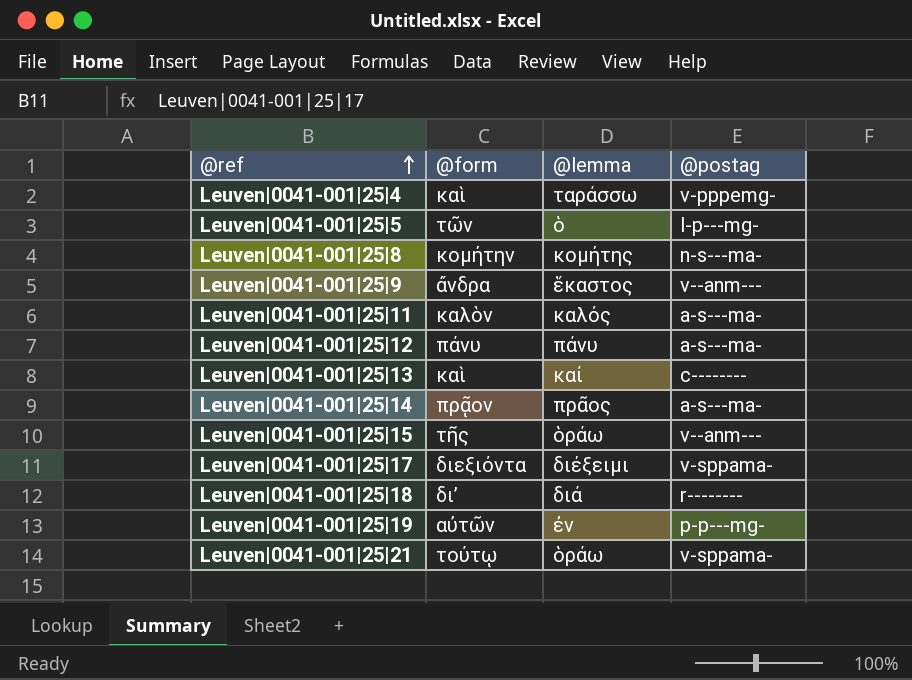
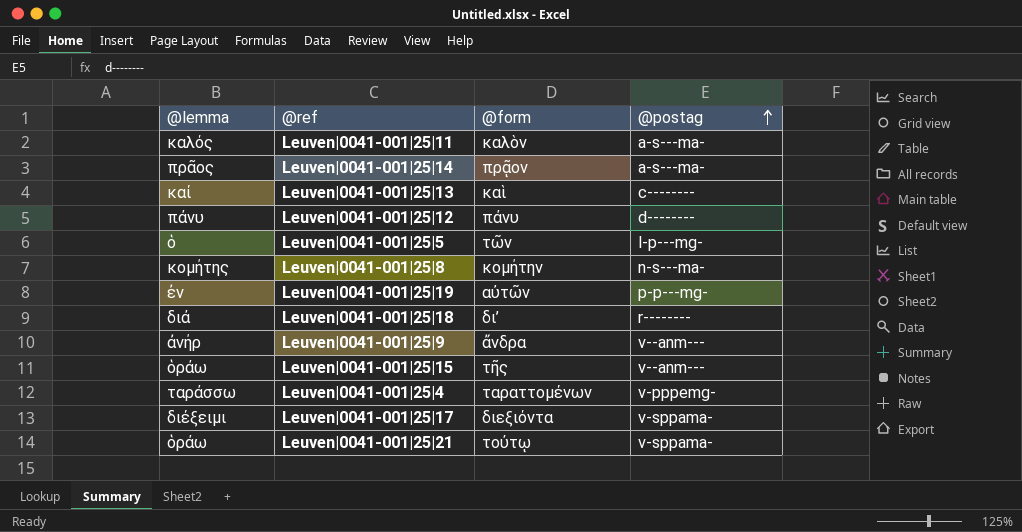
row order: @ref ascending -> @postag ascending
column @lemma | position: 3 -> 1
Leuven|0041-001|25|12 | @postag: a-s---ma- -> d--------
Leuven|0041-001|25|9 | @lemma: ἕκαστος -> ἀνήρ
Leuven|0041-001|25|4 | @form: καὶ -> ταραττομένων

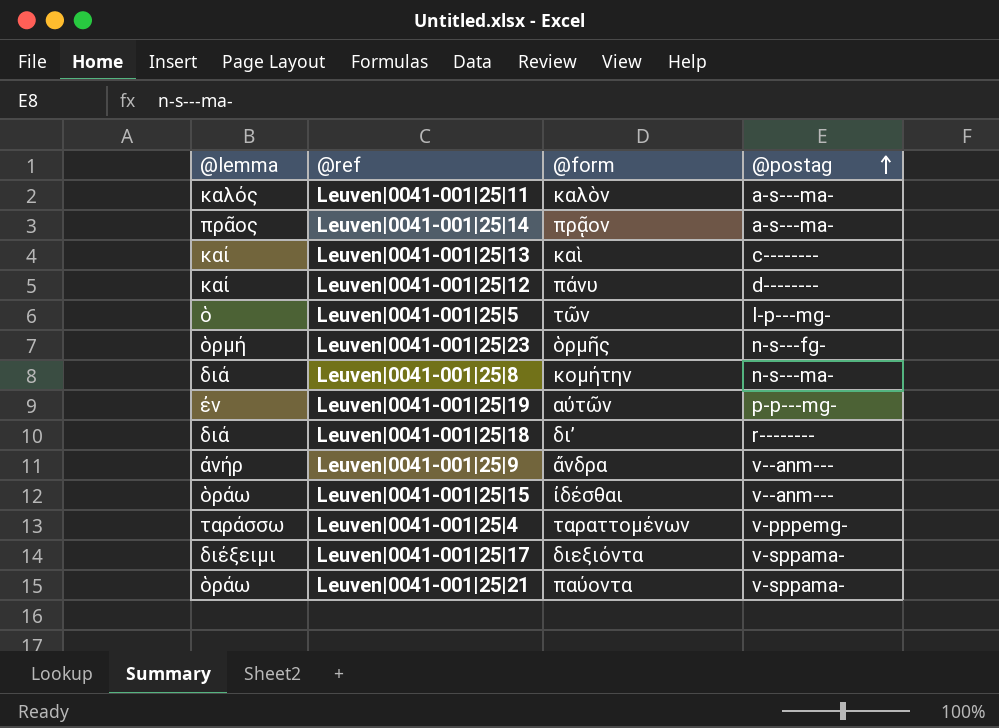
Leuven|0041-001|25|12 | @lemma: πάνυ -> καί
row Leuven|0041-001|25|23: none -> ὁρμή | ὁρμῆς | n-s---fg-
Leuven|0041-001|25|8 | @lemma: κομήτης -> διά
Leuven|0041-001|25|15 | @form: τῆς -> ἰδέσθαι
Leuven|0041-001|25|21 | @form: τούτῳ -> παύοντα

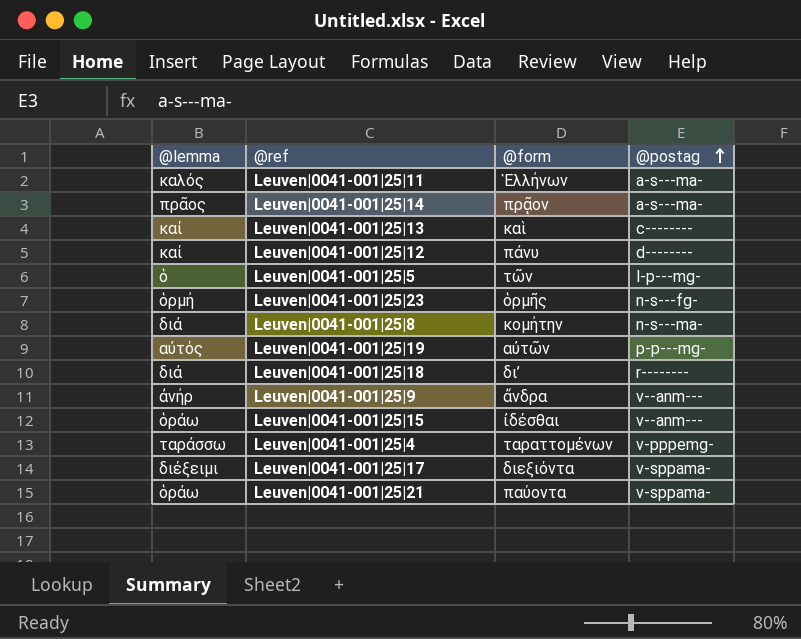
Leuven|0041-001|25|11 | @form: καλὸν -> Ἑλλήνων
Leuven|0041-001|25|19 | @lemma: ἐν -> αὐτός

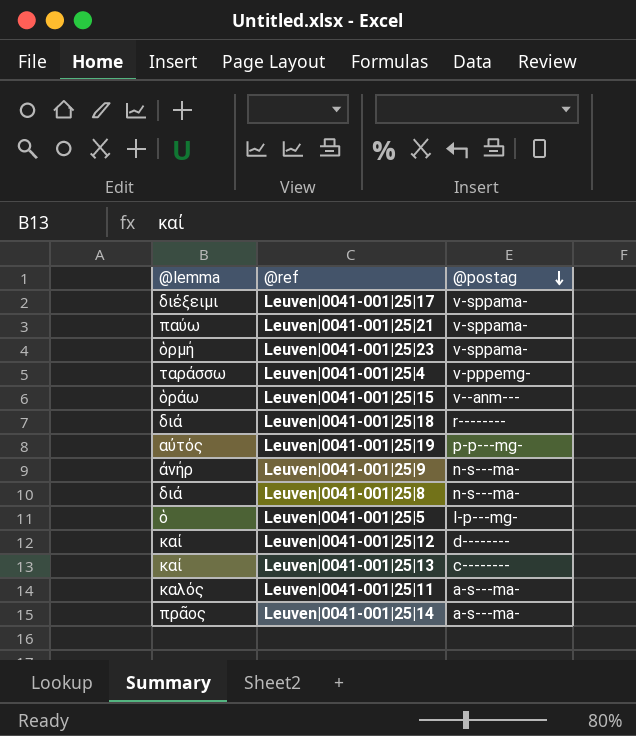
row order: @postag ascending -> @postag descending
column @form | position: 3 -> none
Leuven|0041-001|25|21 | @lemma: ὁράω -> παύω
Leuven|0041-001|25|23 | @postag: n-s---fg- -> v-sppama-
Leuven|0041-001|25|9 | @postag: v--anm--- -> n-s---ma-

